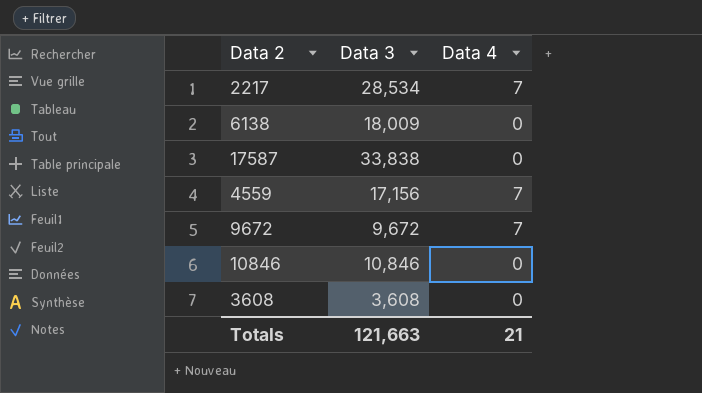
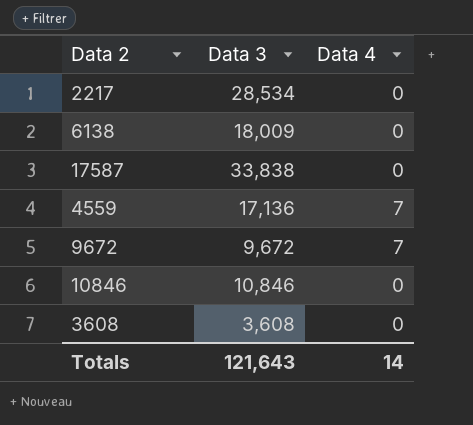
2217 | Data 4: 7 -> 0
4559 | Data 3: 17,156 -> 17,136
Totals | Data 3: 121,663 -> 121,643
Totals | Data 4: 21 -> 14

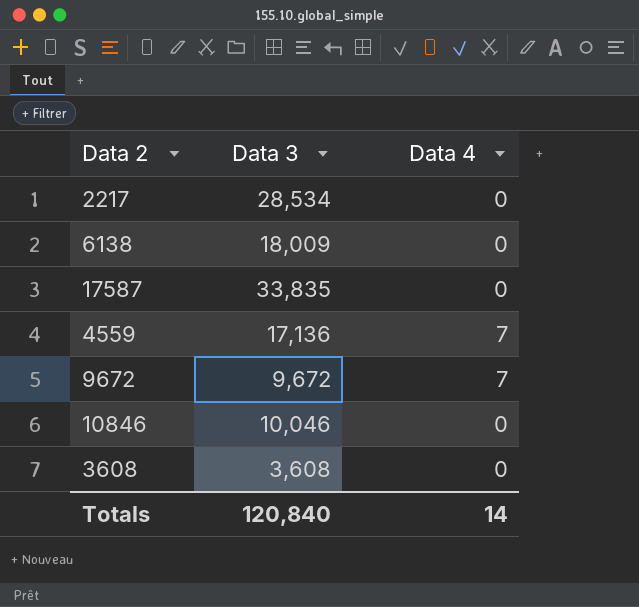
17587 | Data 3: 33,838 -> 33,835
10846 | Data 3: 10,846 -> 10,046
Totals | Data 3: 121,643 -> 120,840

